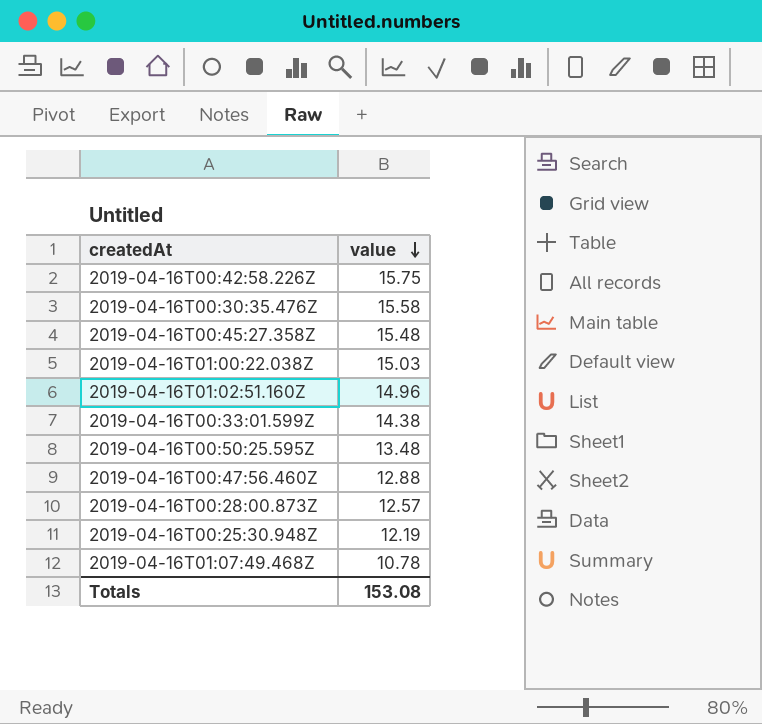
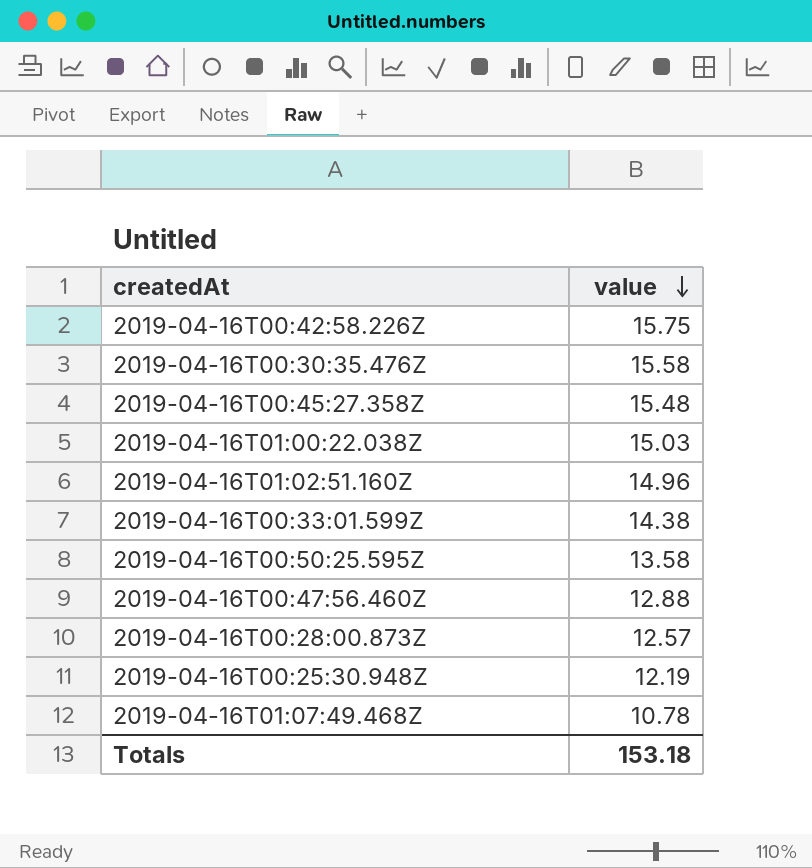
2019-04-16T00:50:25.595Z | value: 13.48 -> 13.58
Totals | value: 153.08 -> 153.18

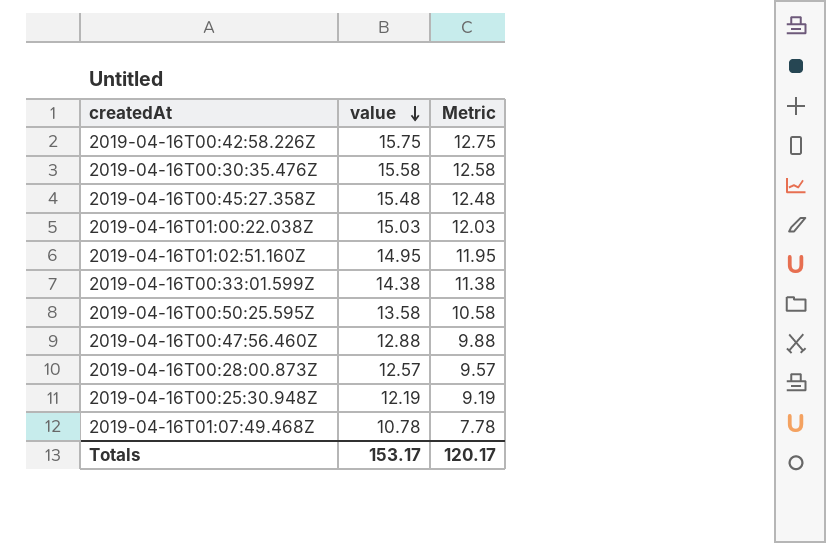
column Metric | formula: none -> [value] - 3
2019-04-16T01:02:51.160Z | value: 14.96 -> 14.95
Totals | value: 153.18 -> 153.17

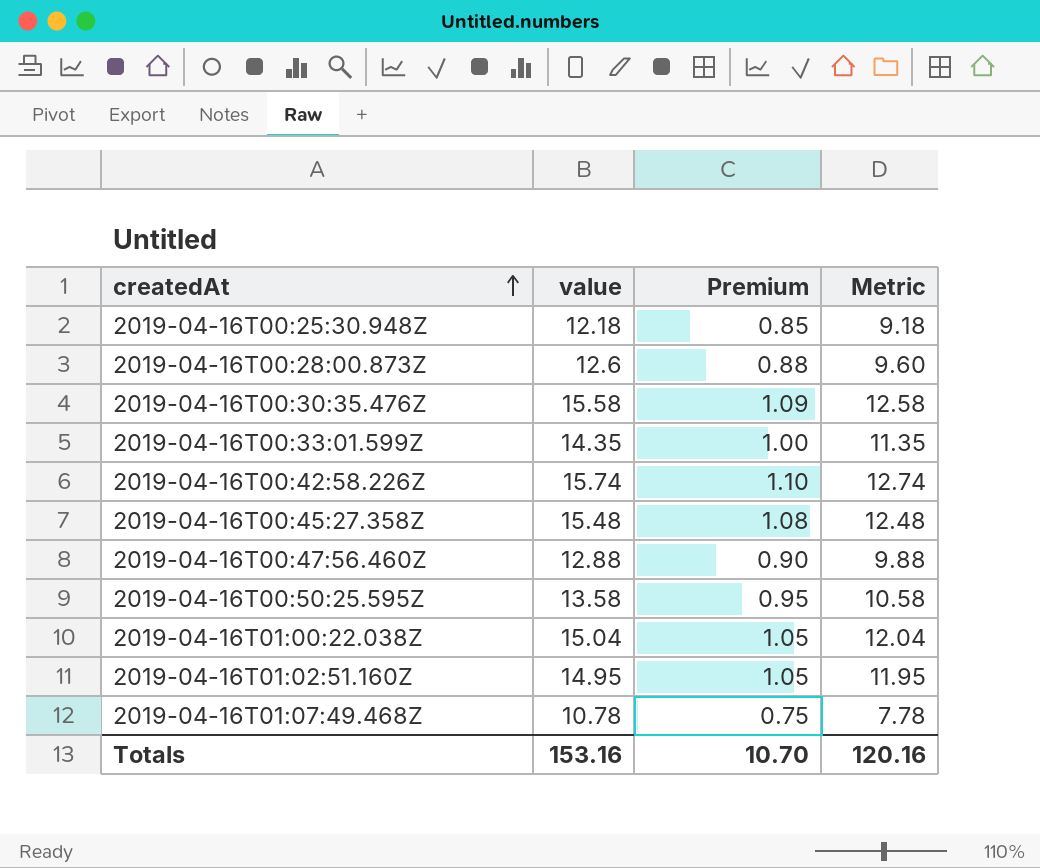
row order: value descending -> createdAt ascending
column Premium | formula: none -> [value] * 0.07
2019-04-16T00:25:30.948Z | value: 12.19 -> 12.18
2019-04-16T00:25:30.948Z | Metric: 9.19 -> 9.18
2019-04-16T00:28:00.873Z | value: 12.57 -> 12.6
2019-04-16T00:28:00.873Z | Metric: 9.57 -> 9.60
2019-04-16T00:33:01.599Z | value: 14.38 -> 14.35
2019-04-16T00:33:01.599Z | Metric: 11.38 -> 11.35
2019-04-16T00:42:58.226Z | value: 15.75 -> 15.74
2019-04-16T00:42:58.226Z | Metric: 12.75 -> 12.74
2019-04-16T01:00:22.038Z | value: 15.03 -> 15.04
2019-04-16T01:00:22.038Z | Metric: 12.03 -> 12.04
Totals | value: 153.17 -> 153.16
Totals | Metric: 120.17 -> 120.16

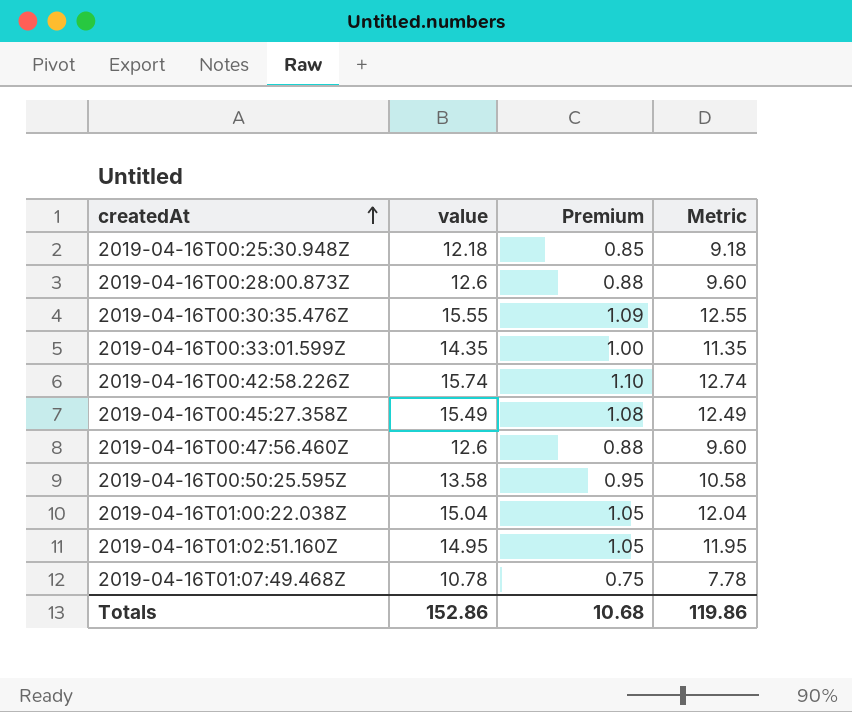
2019-04-16T00:30:35.476Z | value: 15.58 -> 15.55
2019-04-16T00:30:35.476Z | Metric: 12.58 -> 12.55
2019-04-16T00:45:27.358Z | value: 15.48 -> 15.49
2019-04-16T00:45:27.358Z | Metric: 12.48 -> 12.49
2019-04-16T00:47:56.460Z | value: 12.88 -> 12.6
2019-04-16T00:47:56.460Z | Premium: 0.90 -> 0.88
2019-04-16T00:47:56.460Z | Metric: 9.88 -> 9.60
Totals | value: 153.16 -> 152.86
Totals | Premium: 10.70 -> 10.68
Totals | Metric: 120.16 -> 119.86

